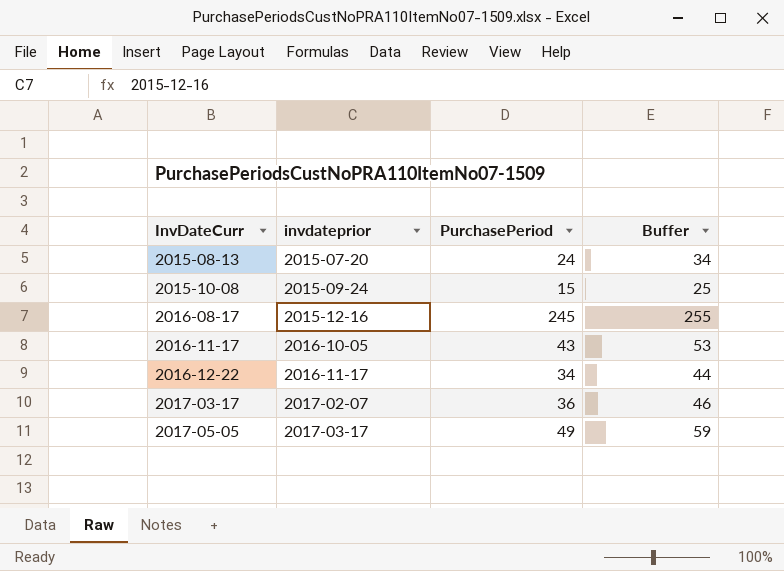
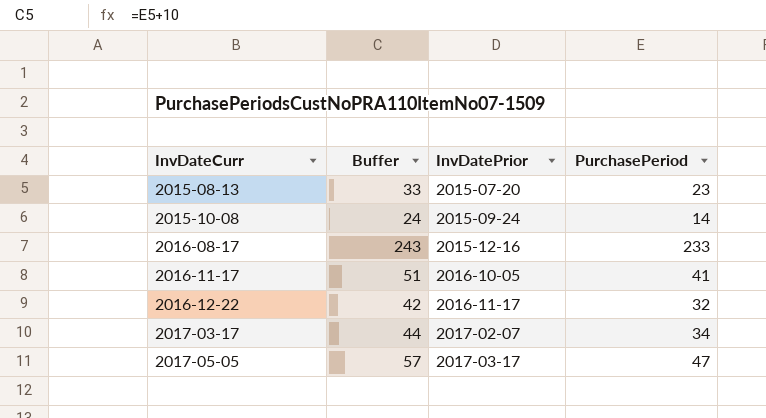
column Buffer | position: 4 -> 2
column name: invdateprior -> InvDatePrior
2015-08-13 | Buffer: 34 -> 33
2015-08-13 | PurchasePeriod: 24 -> 23
2015-10-08 | Buffer: 25 -> 24
2015-10-08 | PurchasePeriod: 15 -> 14
2016-08-17 | Buffer: 255 -> 243
2016-08-17 | PurchasePeriod: 245 -> 233
2016-11-17 | Buffer: 53 -> 51
2016-11-17 | PurchasePeriod: 43 -> 41
2016-12-22 | Buffer: 44 -> 42
2016-12-22 | PurchasePeriod: 34 -> 32
2017-03-17 | Buffer: 46 -> 44
2017-03-17 | PurchasePeriod: 36 -> 34
2017-05-05 | Buffer: 59 -> 57
2017-05-05 | PurchasePeriod: 49 -> 47

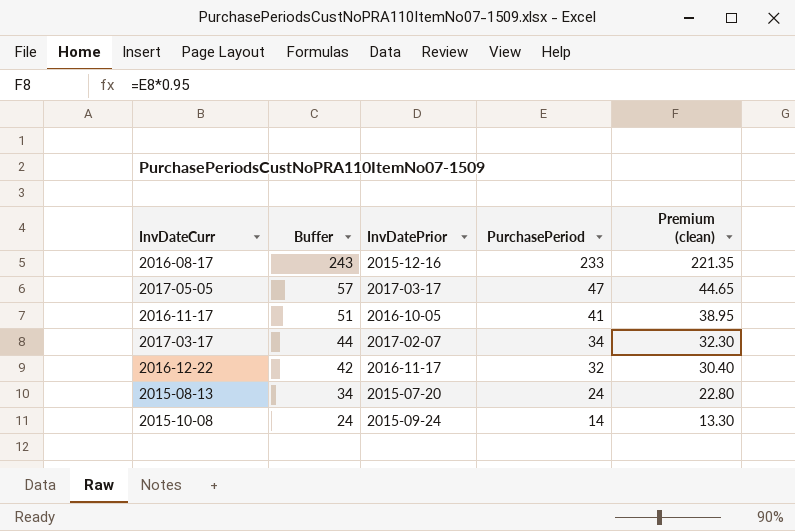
row order: InvDateCurr ascending -> Buffer descending
column Premium (clean) | formula: none -> [PurchasePeriod] * 0.95
2015-08-13 | Buffer: 33 -> 34
2015-08-13 | PurchasePeriod: 23 -> 24

